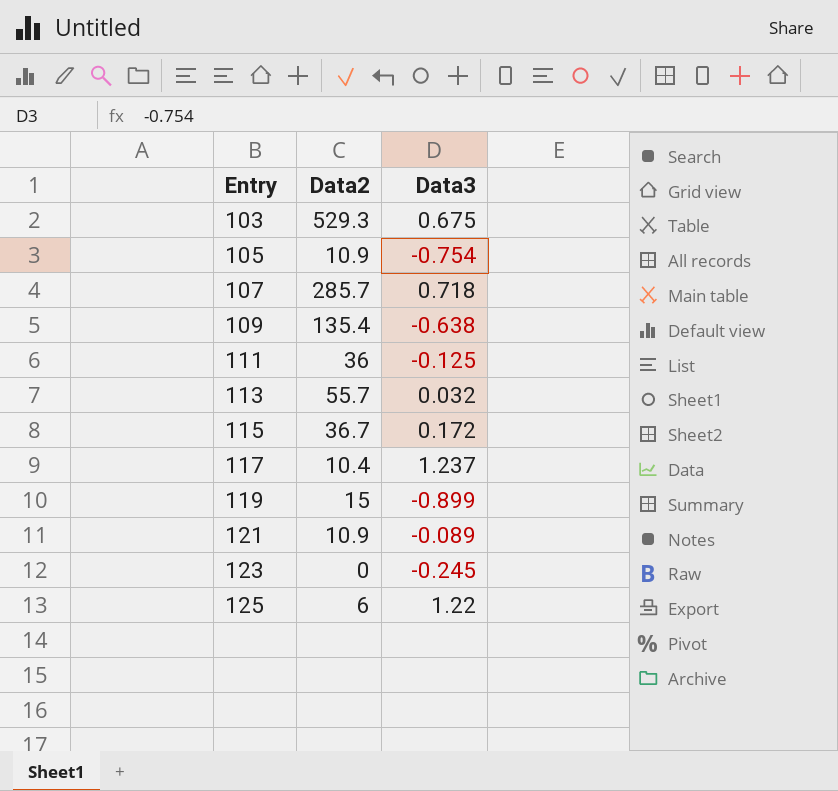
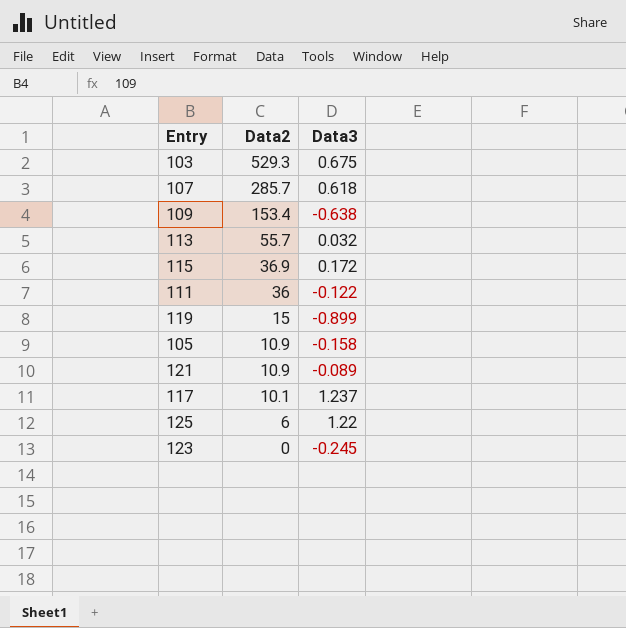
row order: Entry ascending -> Data2 descending
107 | Data3: 0.718 -> 0.618
109 | Data2: 135.4 -> 153.4
115 | Data2: 36.7 -> 36.9
111 | Data3: -0.125 -> -0.122
105 | Data3: -0.754 -> -0.158
117 | Data2: 10.4 -> 10.1

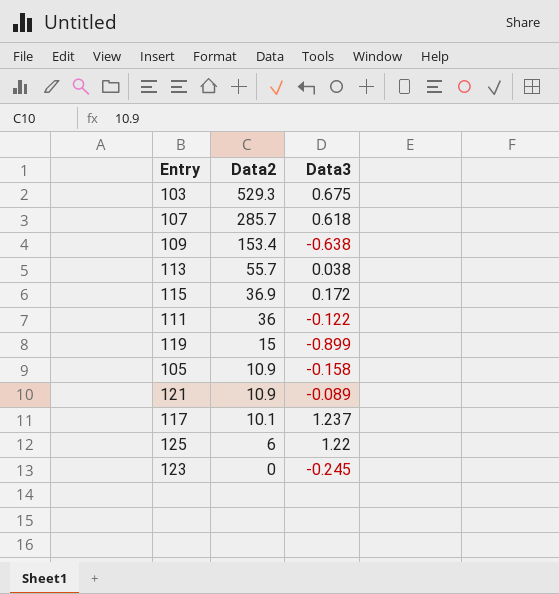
113 | Data3: 0.032 -> 0.038

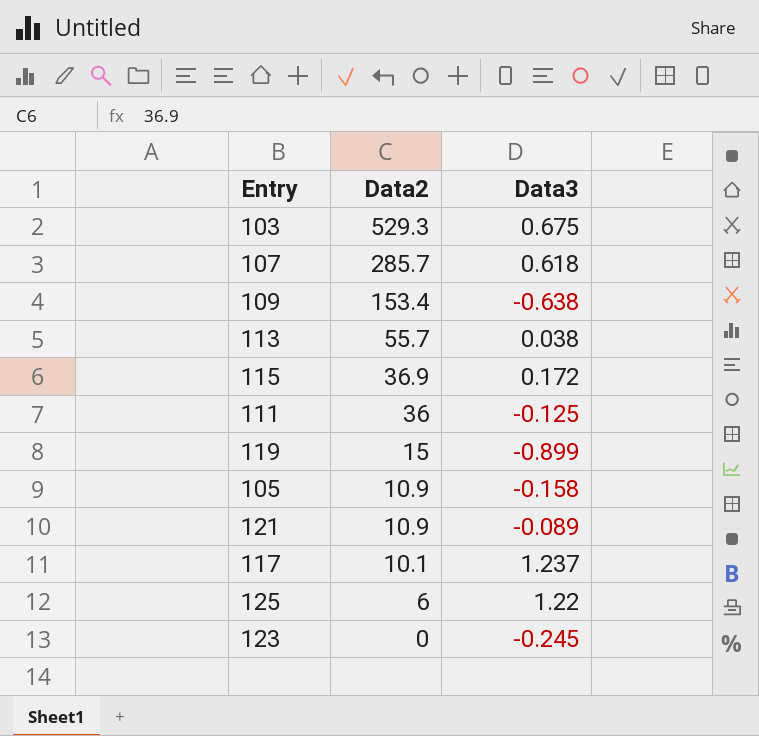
111 | Data3: -0.122 -> -0.125

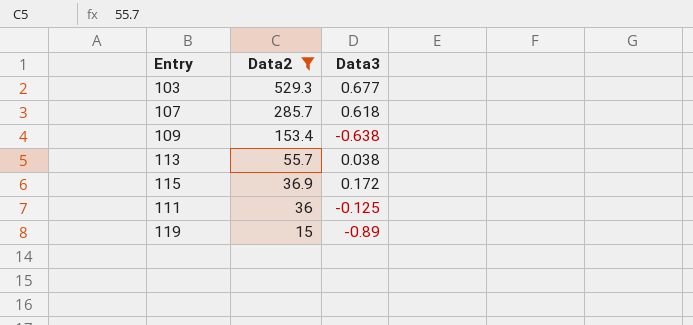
filter: none -> Data2 >= 15
103 | Data3: 0.675 -> 0.677
119 | Data3: -0.899 -> -0.89

